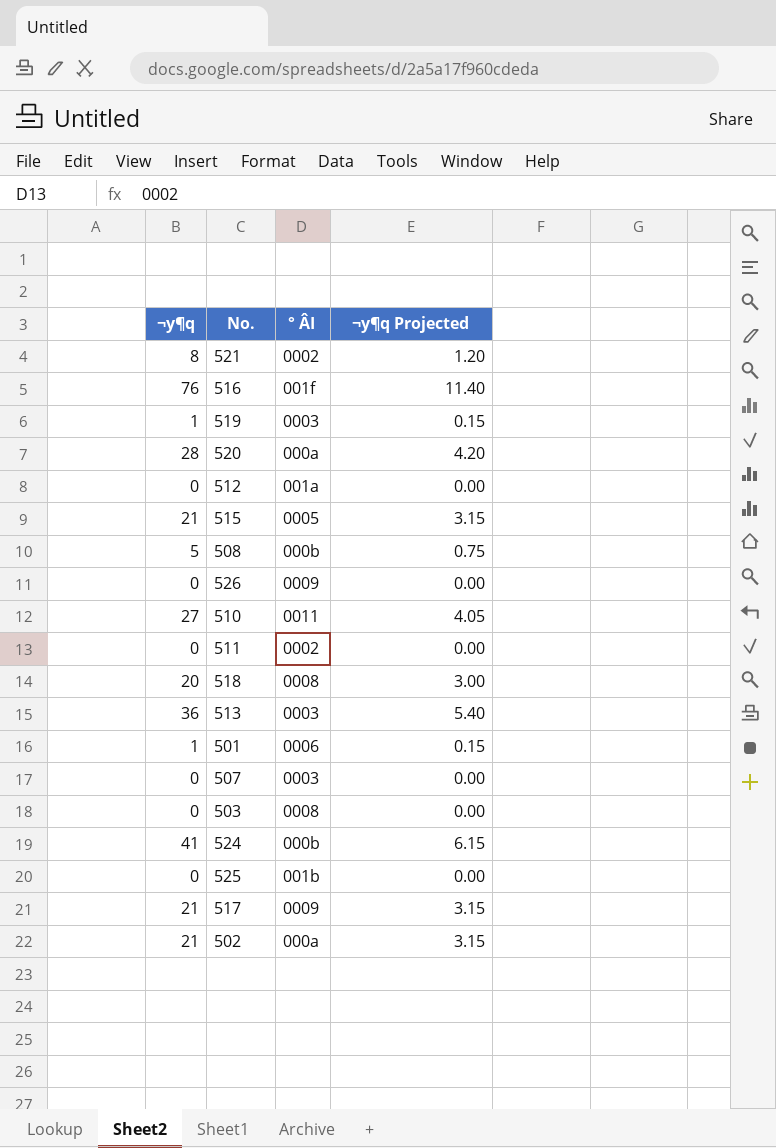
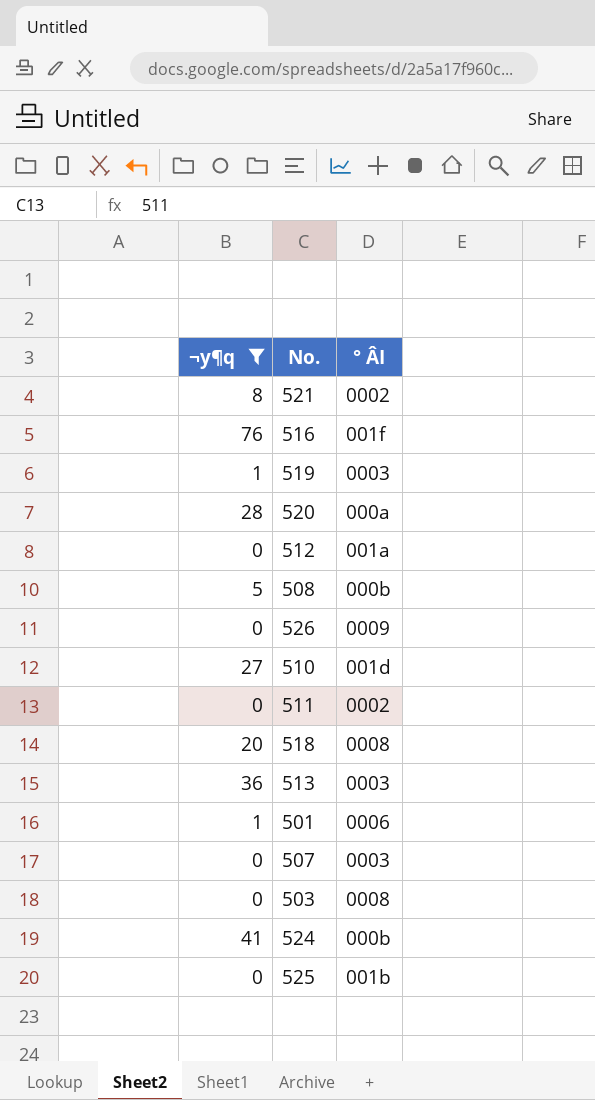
filter: none -> ¬y¶q != 21
column ¬y¶q Projected | formula: [¬y¶q] * 0.15 -> none
510 | ° ÂI: 0011 -> 001d

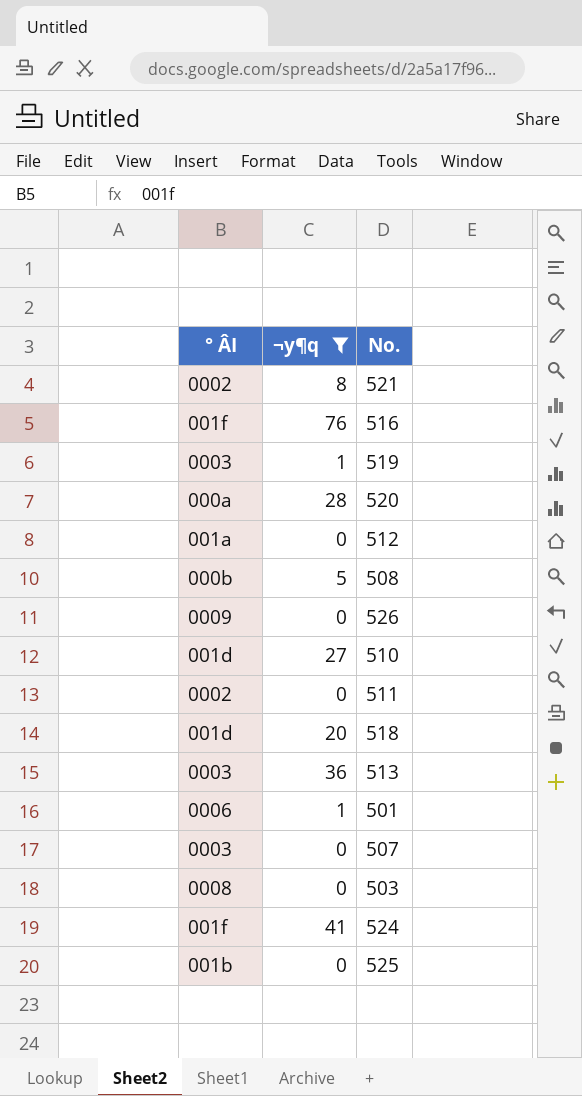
column ° ÂI | position: 3 -> 1
518 | ° ÂI: 0008 -> 001d
524 | ° ÂI: 000b -> 001f

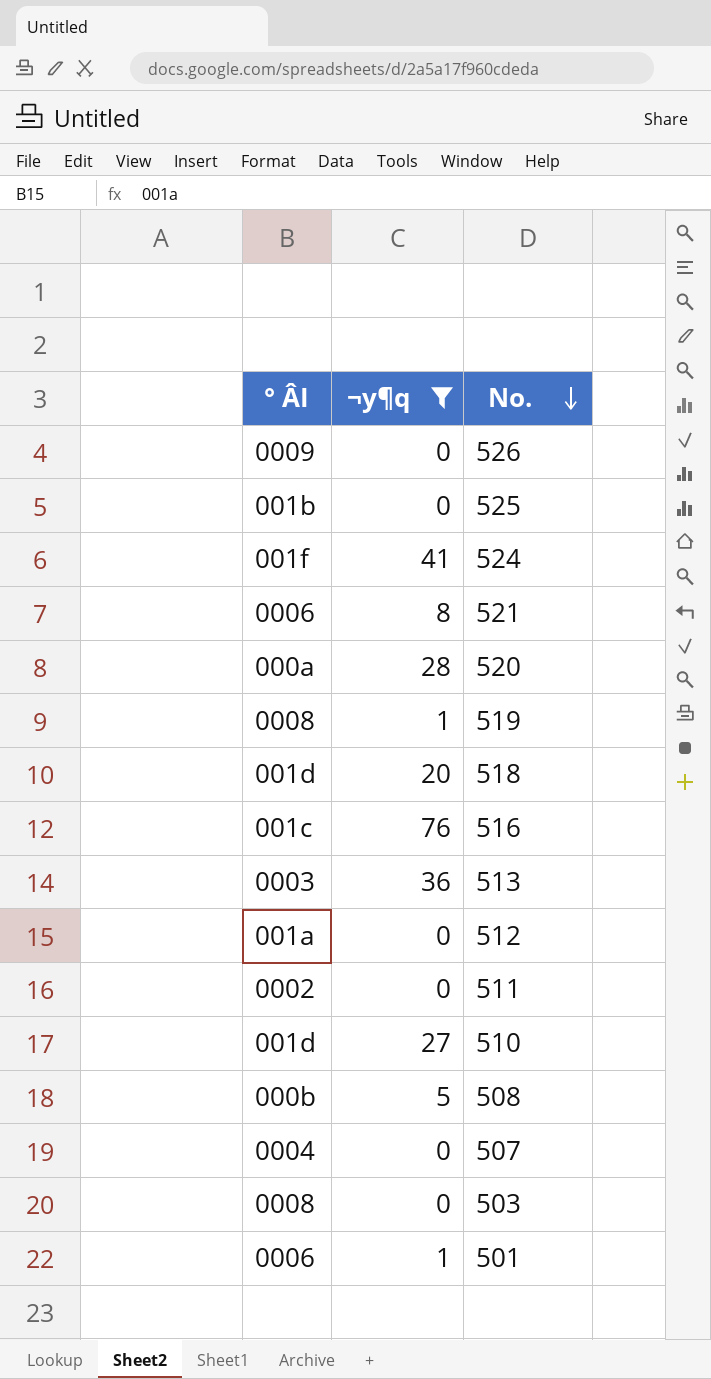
row order: none -> No. descending
521 | ° ÂI: 0002 -> 0006
519 | ° ÂI: 0003 -> 0008
516 | ° ÂI: 001f -> 001c
507 | ° ÂI: 0003 -> 0004

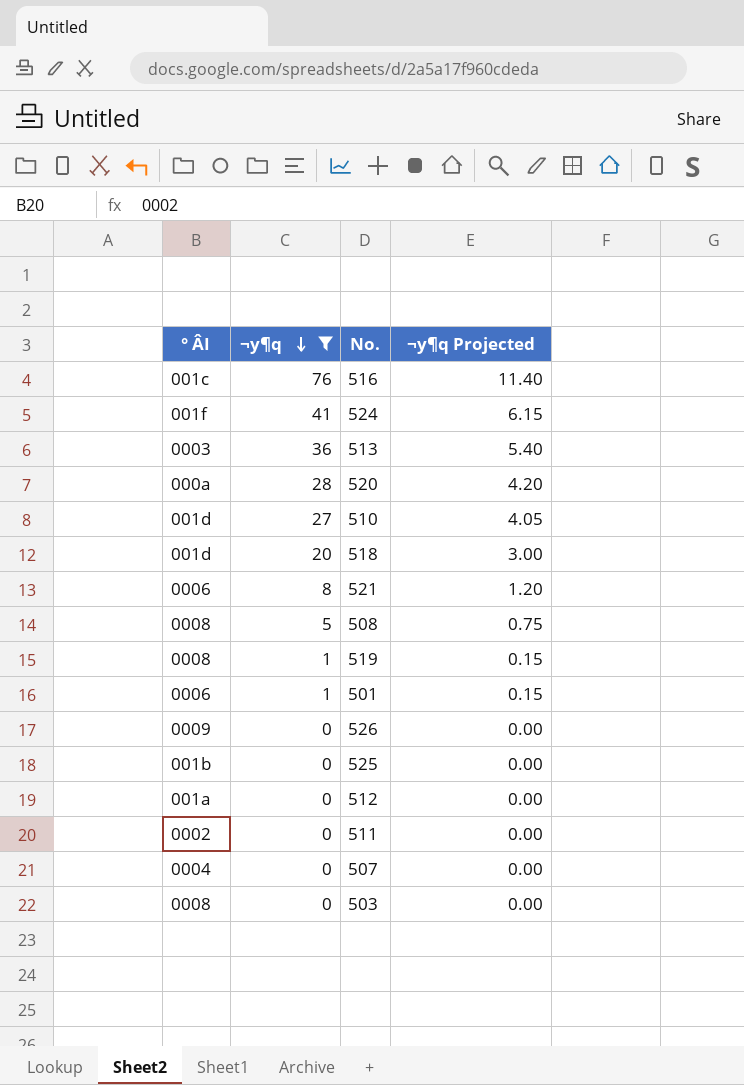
row order: No. descending -> ¬y¶q descending
column ¬y¶q Projected | formula: none -> [¬y¶q] * 0.15
508 | ° ÂI: 000b -> 0008

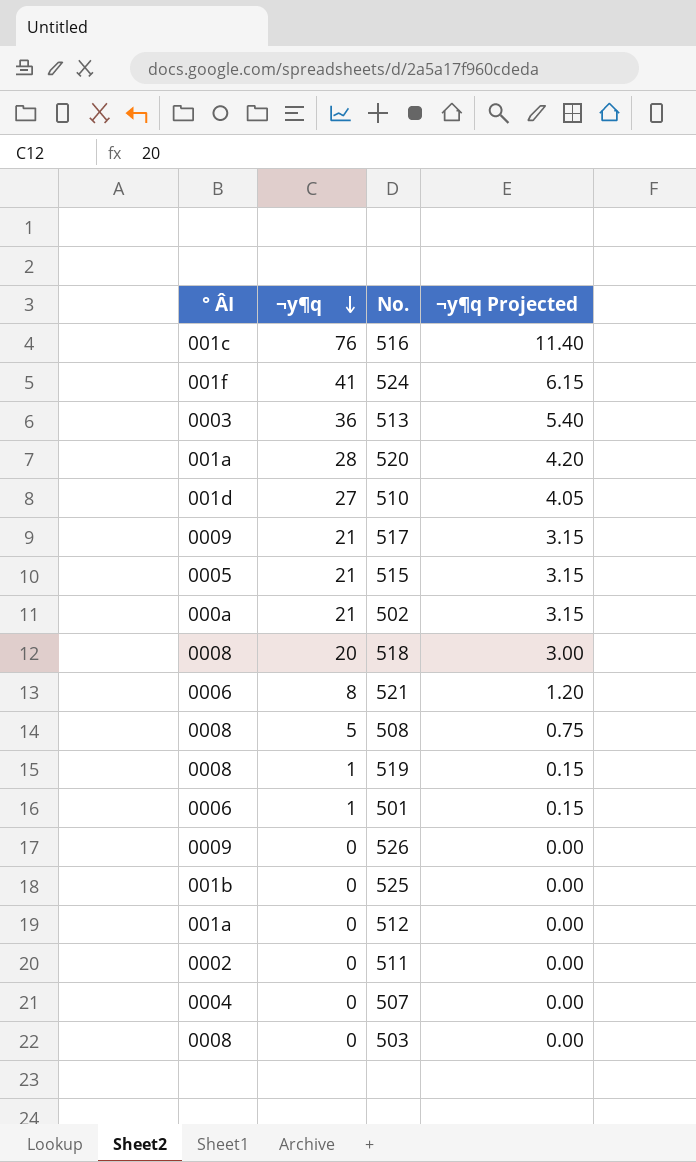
filter: ¬y¶q != 21 -> none
520 | ° ÂI: 000a -> 001a
518 | ° ÂI: 001d -> 0008

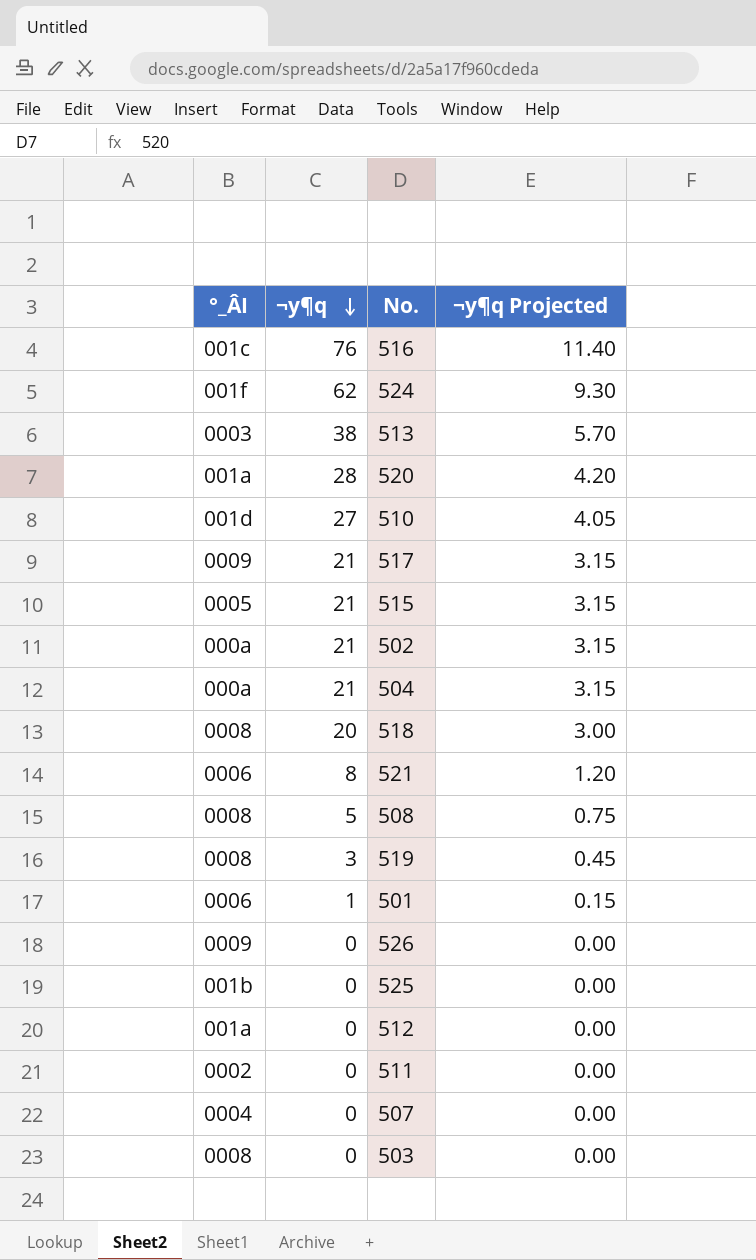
column name: ° ÂI -> °_ÂI
524 | ¬y¶q: 41 -> 62
524 | ¬y¶q Projected: 6.15 -> 9.30
513 | ¬y¶q: 36 -> 38
513 | ¬y¶q Projected: 5.40 -> 5.70
row 504: none -> 000a | 21 | 3.15
519 | ¬y¶q: 1 -> 3
519 | ¬y¶q Projected: 0.15 -> 0.45

